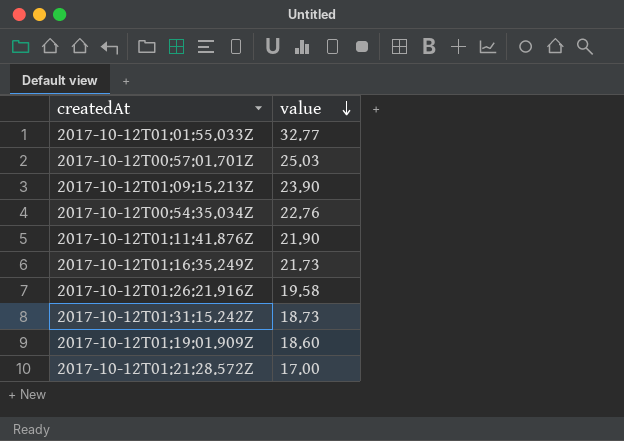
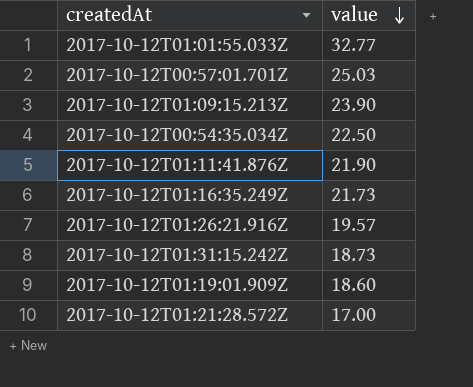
2017-10-12T00:54:35.034Z | value: 22.76 -> 22.50
2017-10-12T01:26:21.916Z | value: 19.58 -> 19.57

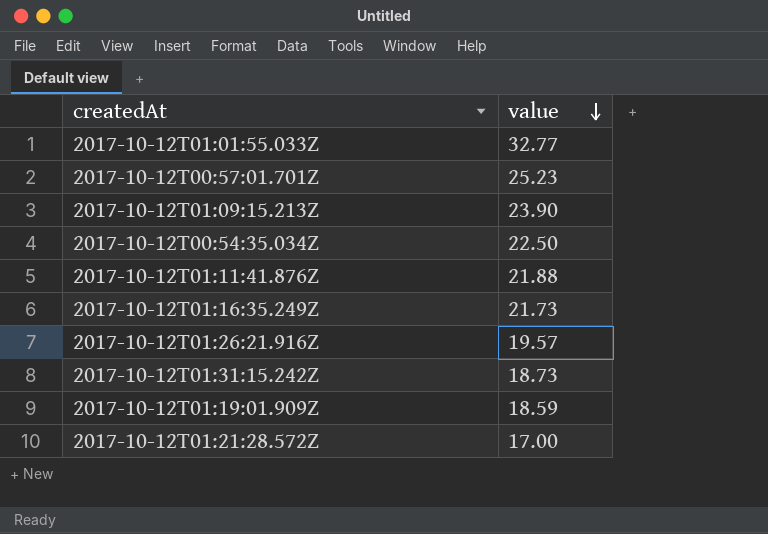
2017-10-12T00:57:01.701Z | value: 25.03 -> 25.23
2017-10-12T01:11:41.876Z | value: 21.90 -> 21.88
2017-10-12T01:19:01.909Z | value: 18.60 -> 18.59

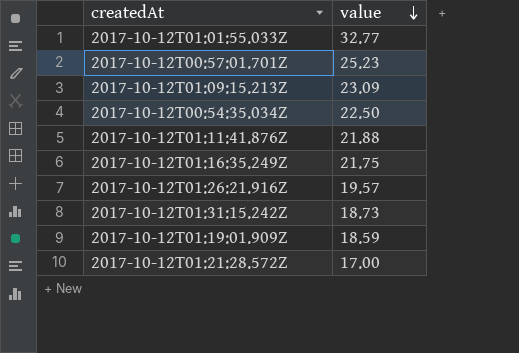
2017-10-12T01:09:15.213Z | value: 23.90 -> 23.09
2017-10-12T01:16:35.249Z | value: 21.73 -> 21.75

